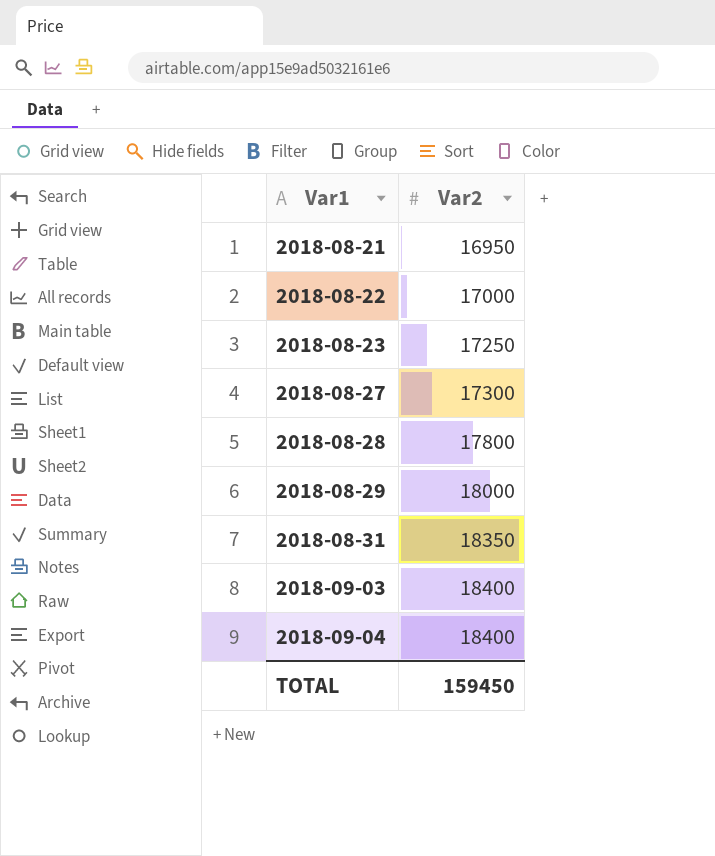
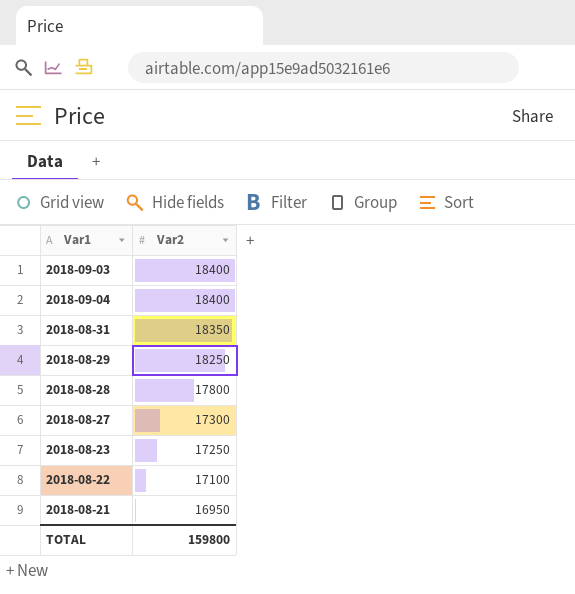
row order: Var1 ascending -> Var2 descending
2018-08-29 | Var2: 18000 -> 18250
2018-08-22 | Var2: 17000 -> 17100
TOTAL | Var2: 159450 -> 159800

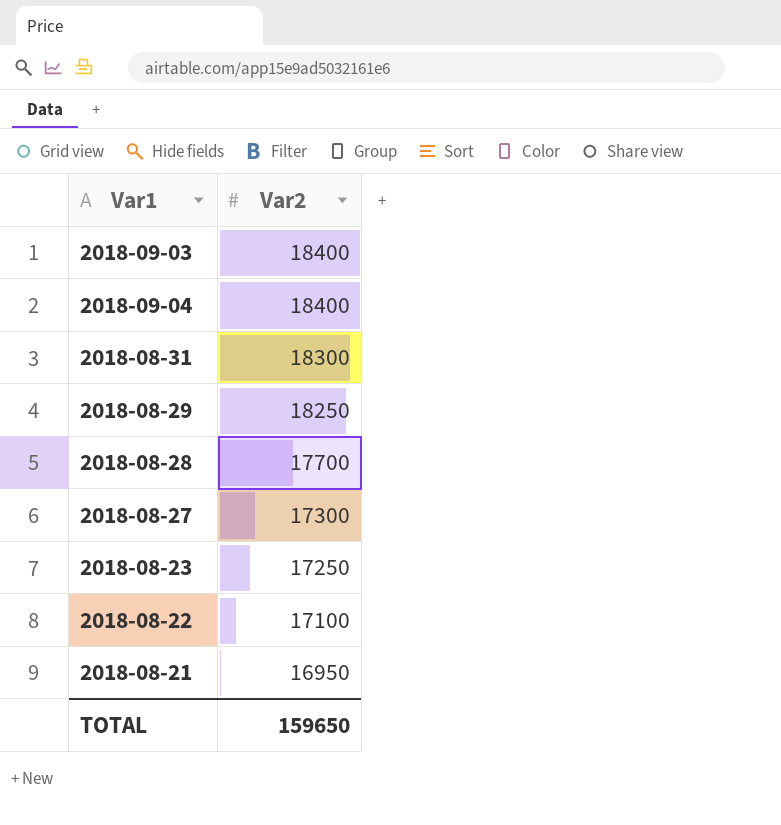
2018-08-31 | Var2: 18350 -> 18300
2018-08-28 | Var2: 17800 -> 17700
TOTAL | Var2: 159800 -> 159650

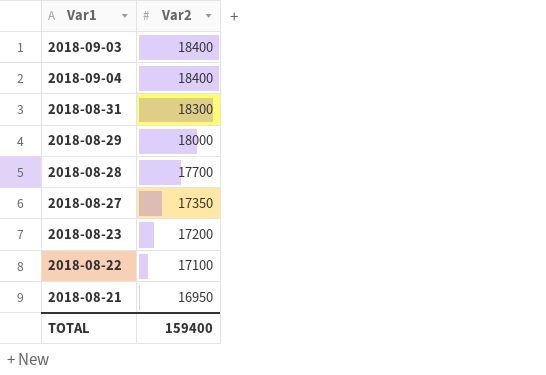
2018-08-29 | Var2: 18250 -> 18000
2018-08-27 | Var2: 17300 -> 17350
2018-08-23 | Var2: 17250 -> 17200
TOTAL | Var2: 159650 -> 159400

